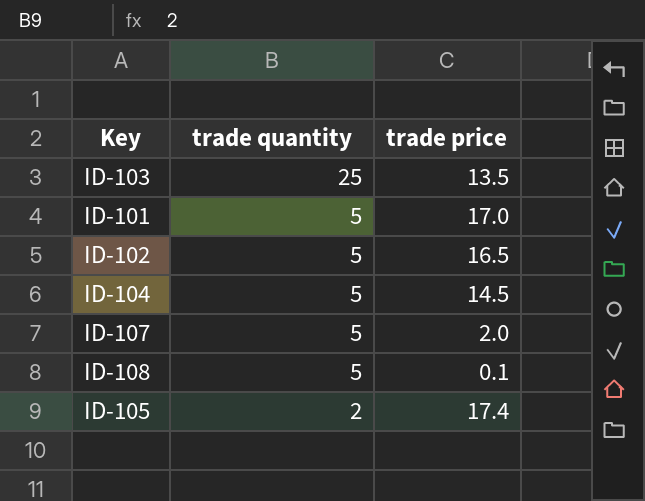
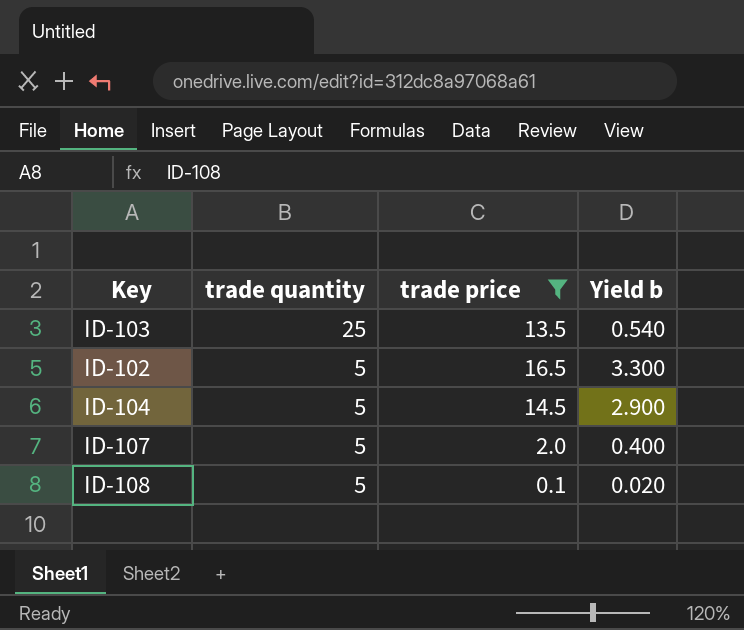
filter: none -> trade price <= 16.5
column Yield b | formula: none -> [trade price] / [trade quantity]

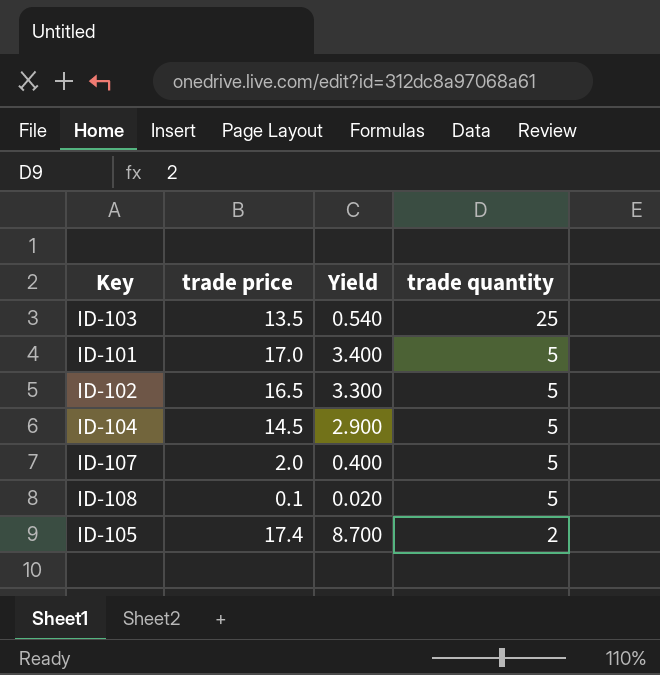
filter: trade price <= 16.5 -> none
column name: Yield b -> Yield
column trade quantity | position: 2 -> 4

